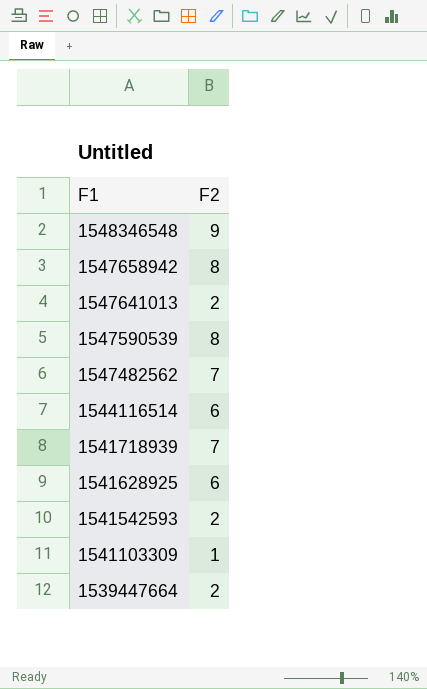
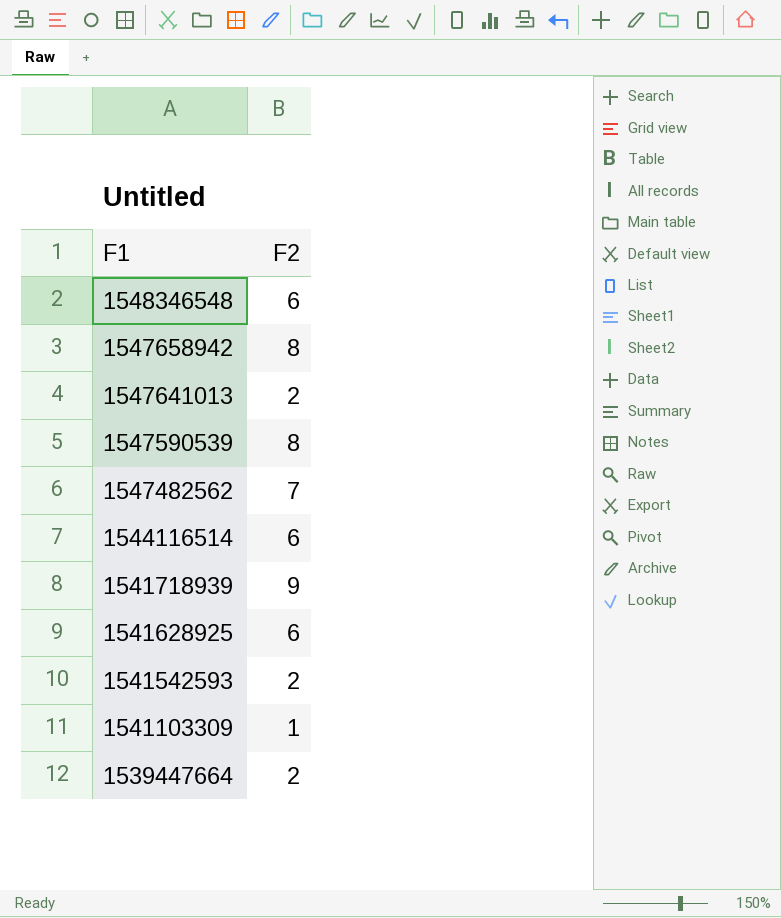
1548346548 | F2: 9 -> 6
1541718939 | F2: 7 -> 9

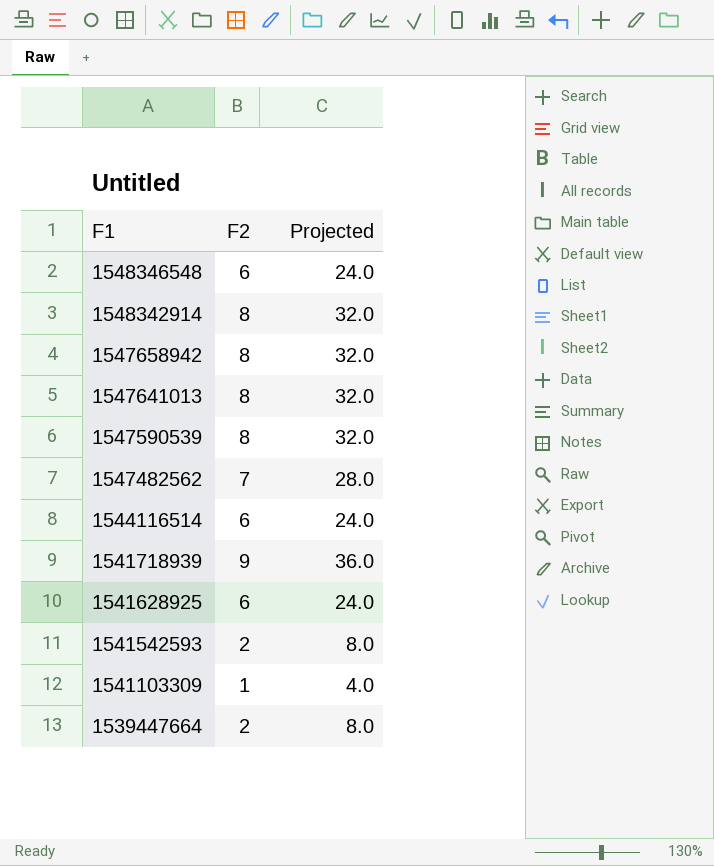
column Projected | formula: none -> [F2] * 4
row 1548342914: none -> 8 | 32.0
1547641013 | F2: 2 -> 8

